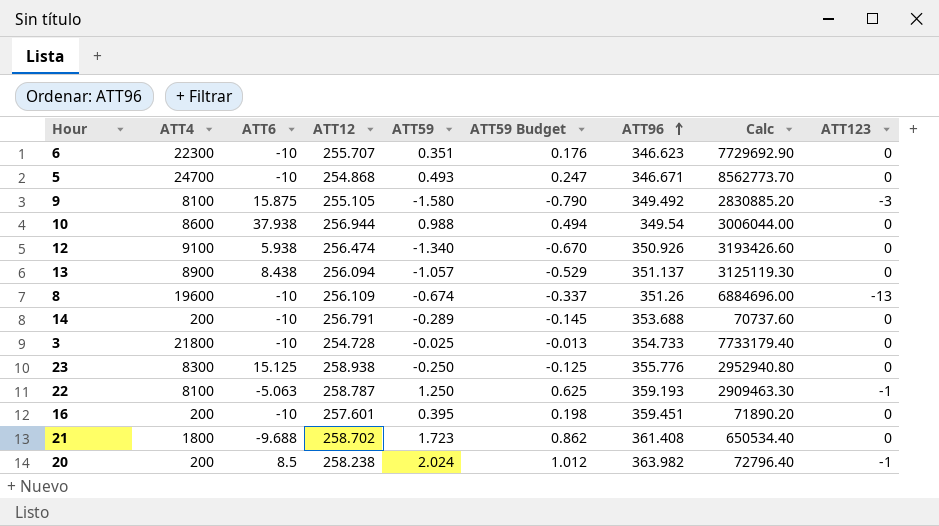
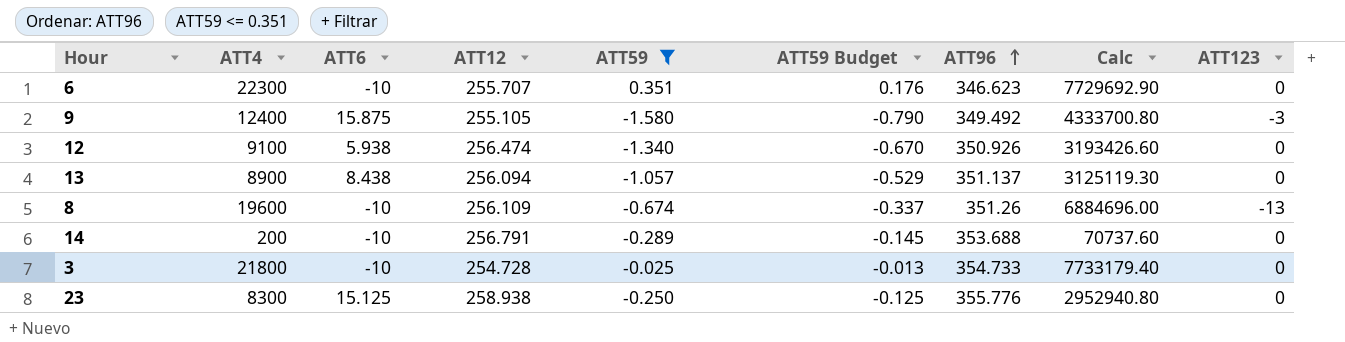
filter: none -> ATT59 <= 0.351
9 | ATT4: 8100 -> 12400
9 | Calc: 2830885.20 -> 4333700.80

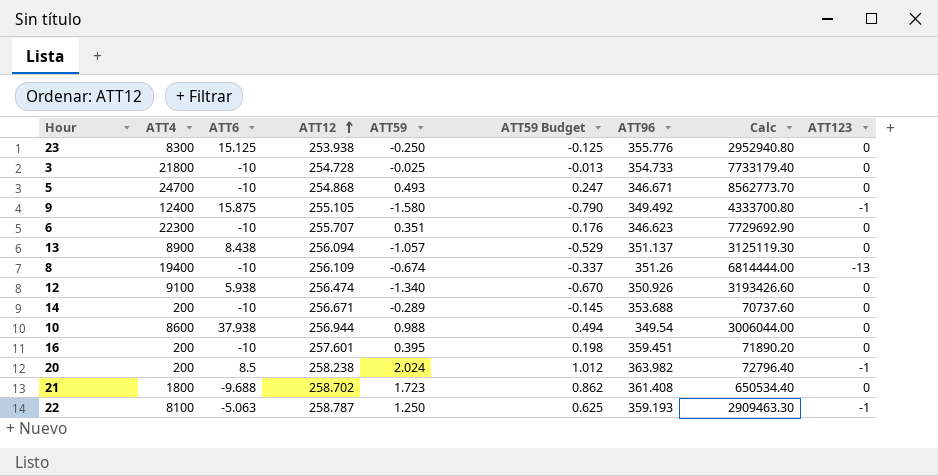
filter: ATT59 <= 0.351 -> none
row order: ATT96 ascending -> ATT12 ascending
23 | ATT12: 258.938 -> 253.938
9 | ATT123: -3 -> -1
8 | ATT4: 19600 -> 19400
8 | Calc: 6884696.00 -> 6814444.00
14 | ATT12: 256.791 -> 256.671

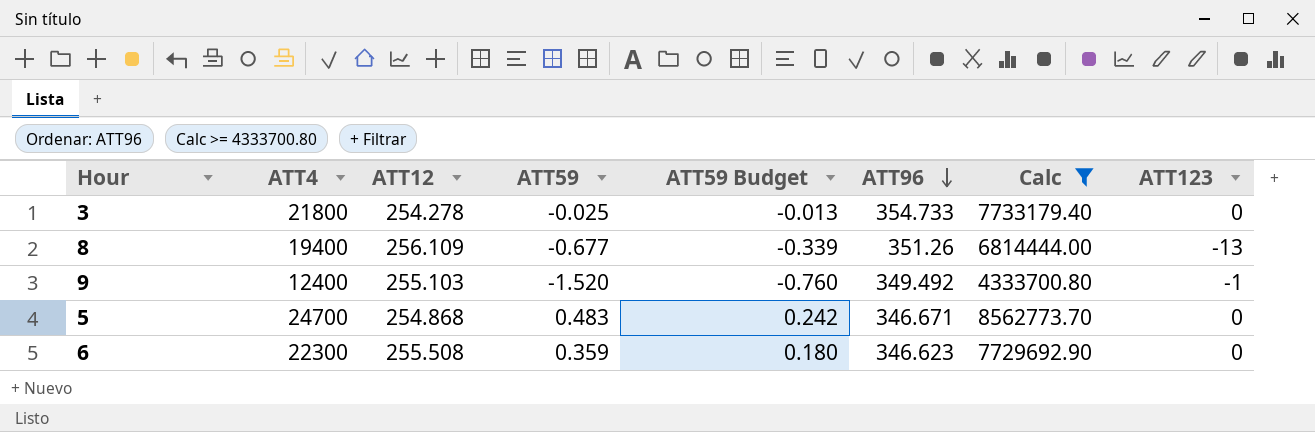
filter: none -> Calc >= 4333700.80
row order: ATT12 ascending -> ATT96 descending
column ATT6 | position: 3 -> none
3 | ATT12: 254.728 -> 254.278
8 | ATT59: -0.674 -> -0.677
8 | ATT59 Budget: -0.337 -> -0.339
9 | ATT12: 255.105 -> 255.103
9 | ATT59: -1.580 -> -1.520
9 | ATT59 Budget: -0.790 -> -0.760
5 | ATT59: 0.493 -> 0.483
5 | ATT59 Budget: 0.247 -> 0.242
6 | ATT12: 255.707 -> 255.508
6 | ATT59: 0.351 -> 0.359
6 | ATT59 Budget: 0.176 -> 0.180

